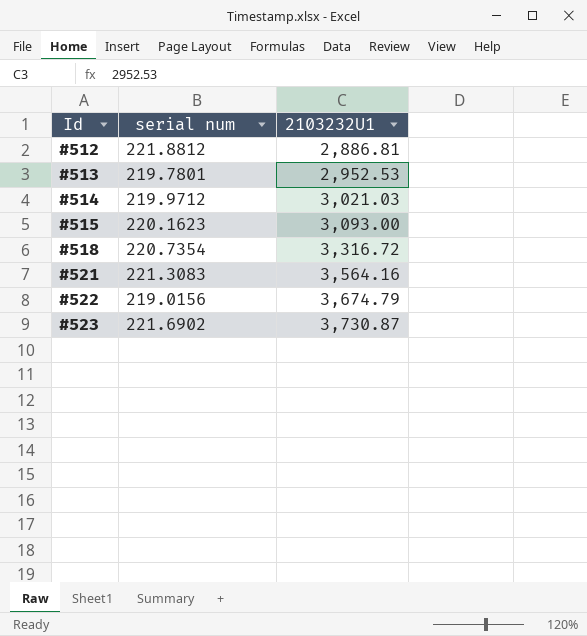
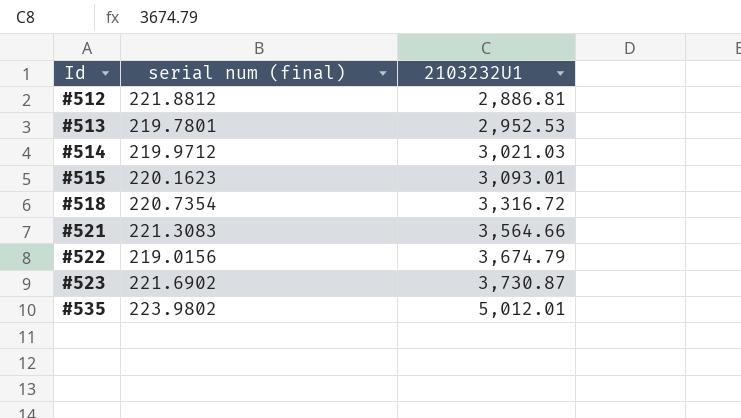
column name: serial num -> serial num (final)
#515 | 2103232U1: 3,093.00 -> 3,093.01
#521 | 2103232U1: 3,564.16 -> 3,564.66
row #535: none -> 223.9802 | 5,012.01

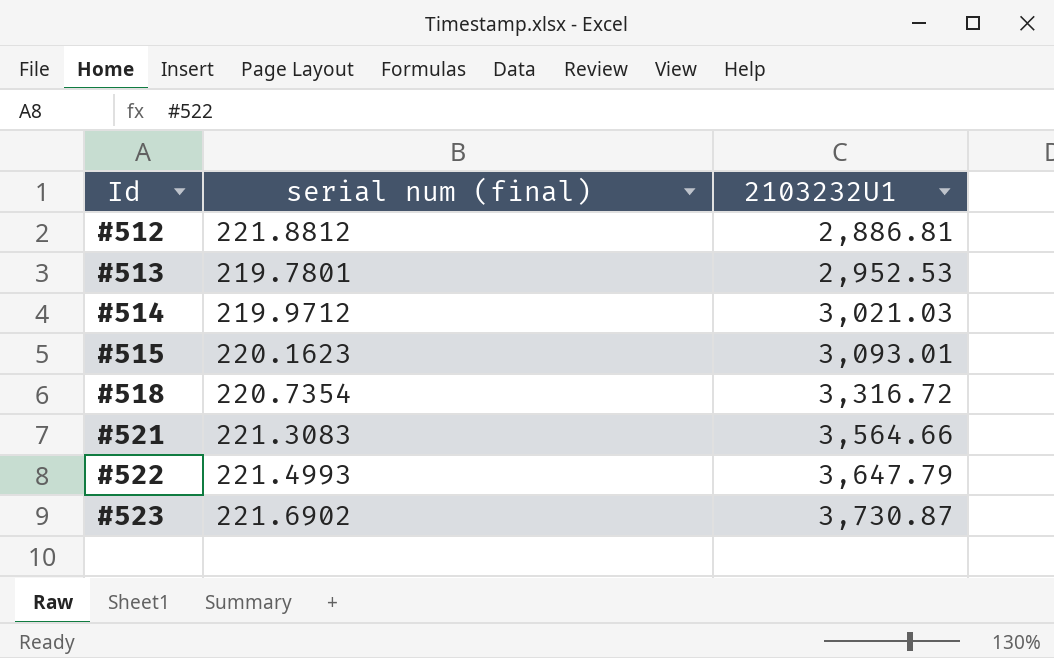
row #535: 223.9802 | 5,012.01 -> none
#522 | serial num (final): 219.0156 -> 221.4993
#522 | 2103232U1: 3,674.79 -> 3,647.79

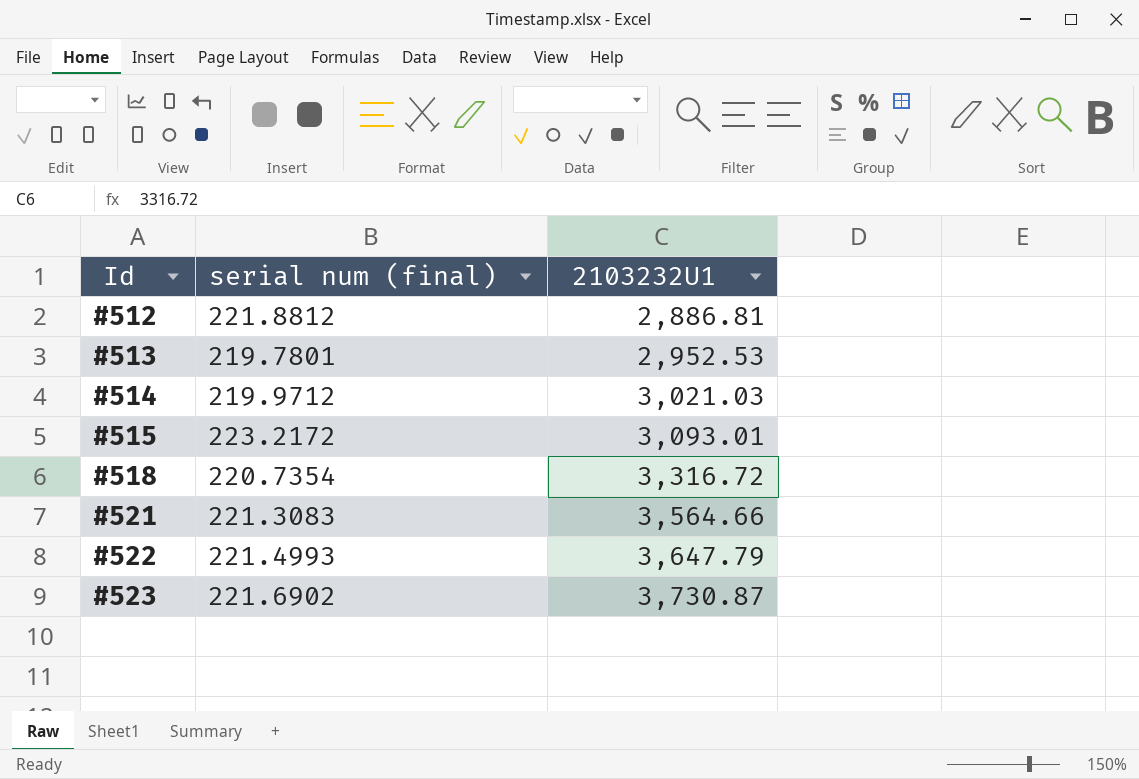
#515 | serial num (final): 220.1623 -> 223.2172

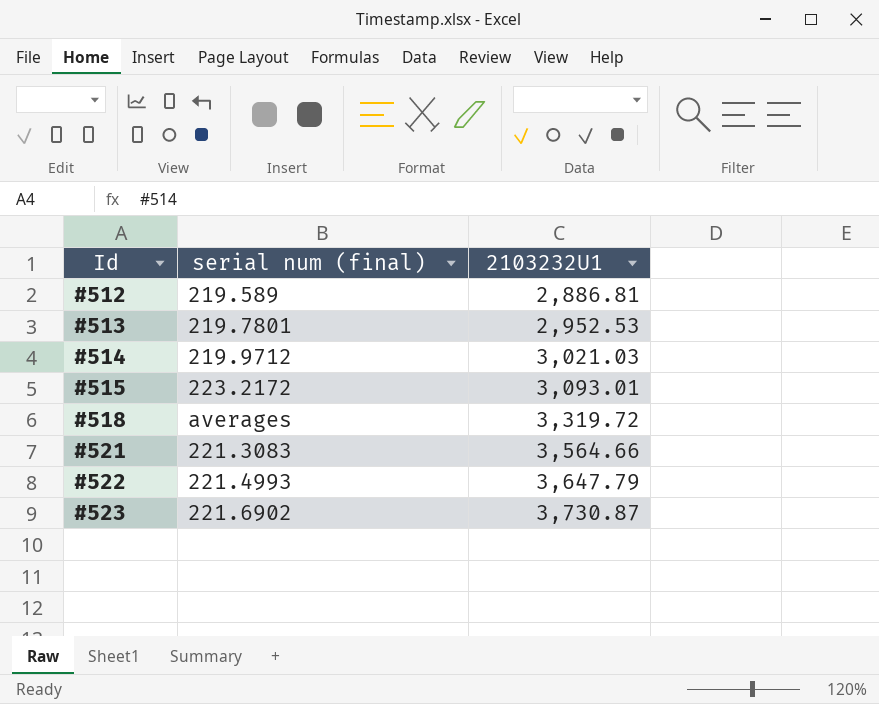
#512 | serial num (final): 221.8812 -> 219.589
#518 | serial num (final): 220.7354 -> averages
#518 | 2103232U1: 3,316.72 -> 3,319.72

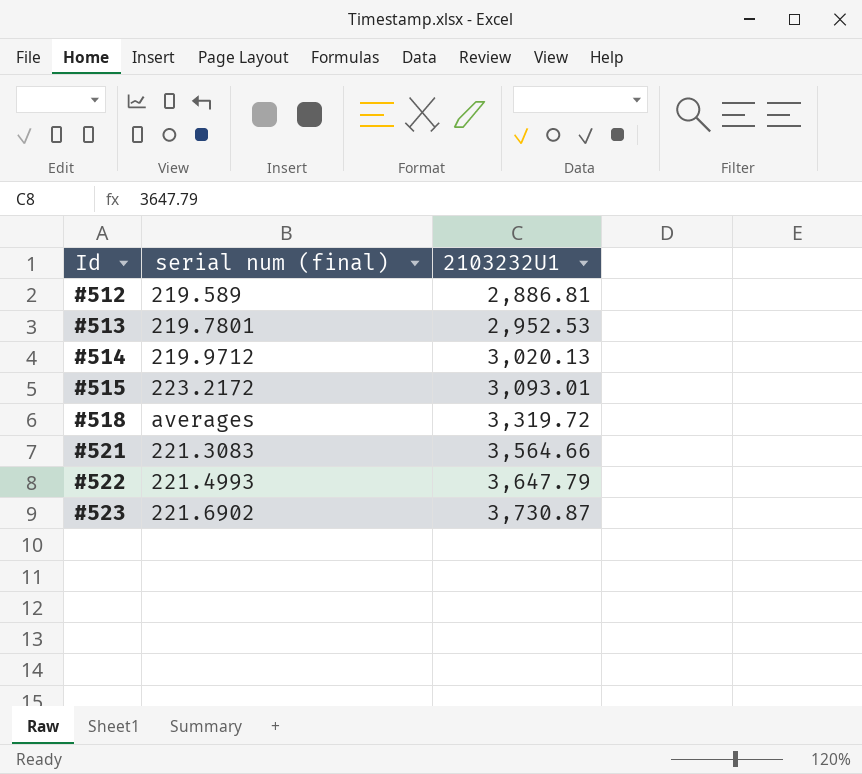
#514 | 2103232U1: 3,021.03 -> 3,020.13

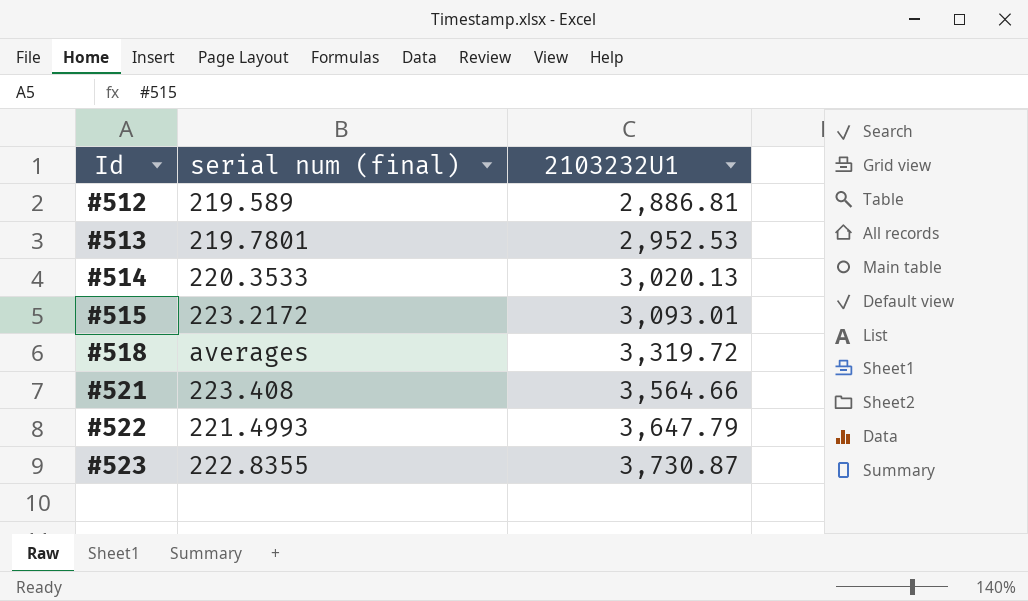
#514 | serial num (final): 219.9712 -> 220.3533
#521 | serial num (final): 221.3083 -> 223.408
#523 | serial num (final): 221.6902 -> 222.8355

